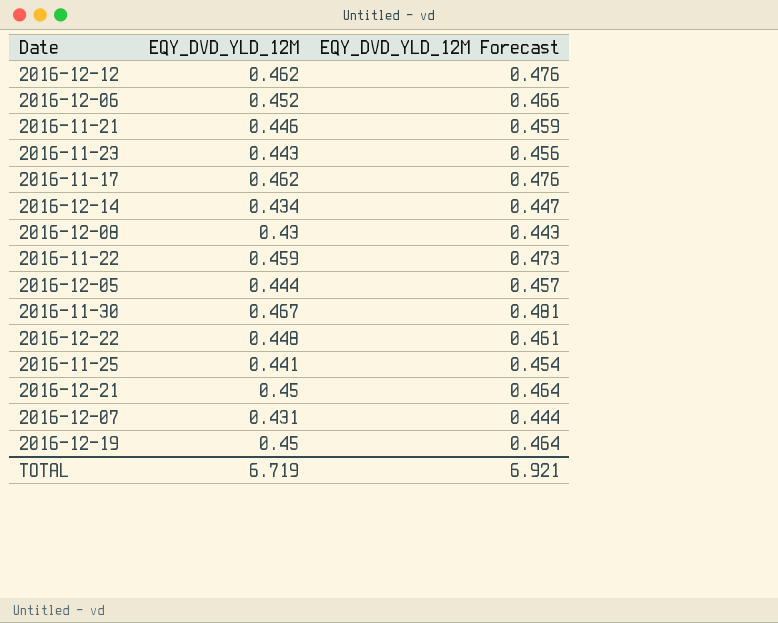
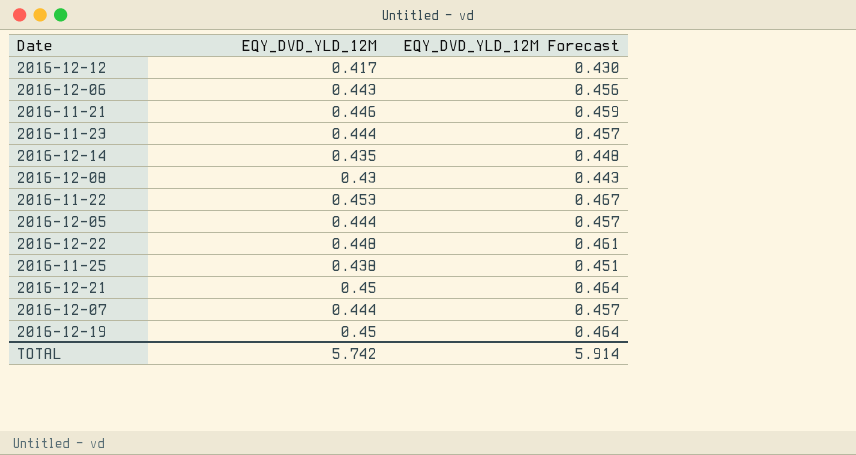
row 2016-11-17: 0.462 | 0.476 -> none
row 2016-11-30: 0.467 | 0.481 -> none
2016-12-12 | EQY_DVD_YLD_12M: 0.462 -> 0.417
2016-12-12 | EQY_DVD_YLD_12M Forecast: 0.476 -> 0.430
2016-12-06 | EQY_DVD_YLD_12M: 0.452 -> 0.443
2016-12-06 | EQY_DVD_YLD_12M Forecast: 0.466 -> 0.456
2016-11-23 | EQY_DVD_YLD_12M: 0.443 -> 0.444
2016-11-23 | EQY_DVD_YLD_12M Forecast: 0.456 -> 0.457
2016-12-14 | EQY_DVD_YLD_12M: 0.434 -> 0.435
2016-12-14 | EQY_DVD_YLD_12M Forecast: 0.447 -> 0.448
2016-11-22 | EQY_DVD_YLD_12M: 0.459 -> 0.453
2016-11-22 | EQY_DVD_YLD_12M Forecast: 0.473 -> 0.467
2016-11-25 | EQY_DVD_YLD_12M: 0.441 -> 0.438
2016-11-25 | EQY_DVD_YLD_12M Forecast: 0.454 -> 0.451
2016-12-07 | EQY_DVD_YLD_12M: 0.431 -> 0.444
2016-12-07 | EQY_DVD_YLD_12M Forecast: 0.444 -> 0.457
TOTAL | EQY_DVD_YLD_12M: 6.719 -> 5.742
TOTAL | EQY_DVD_YLD_12M Forecast: 6.921 -> 5.914

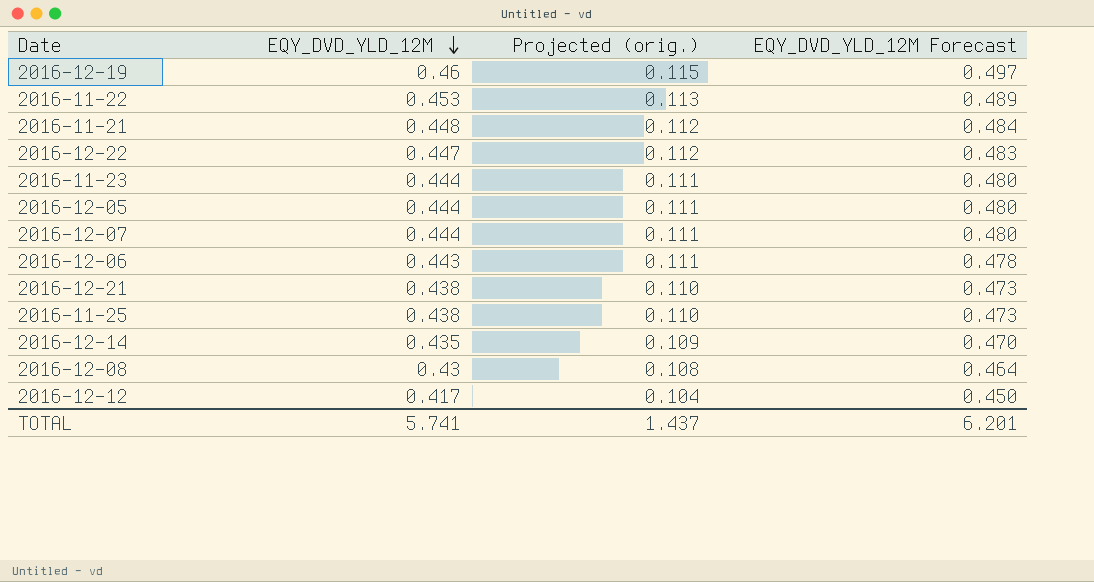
row order: none -> EQY_DVD_YLD_12M descending
column Projected (orig.) | formula: none -> [EQY_DVD_YLD_12M] * 0.25
column EQY_DVD_YLD_12M Forecast | formula: [EQY_DVD_YLD_12M] * 1.03 -> [EQY_DVD_YLD_12M] * 1.08
2016-12-19 | EQY_DVD_YLD_12M: 0.45 -> 0.46
2016-11-21 | EQY_DVD_YLD_12M: 0.446 -> 0.448
2016-12-22 | EQY_DVD_YLD_12M: 0.448 -> 0.447
2016-12-21 | EQY_DVD_YLD_12M: 0.45 -> 0.438
TOTAL | EQY_DVD_YLD_12M: 5.742 -> 5.741
TOTAL | EQY_DVD_YLD_12M Forecast: 5.914 -> 6.201

